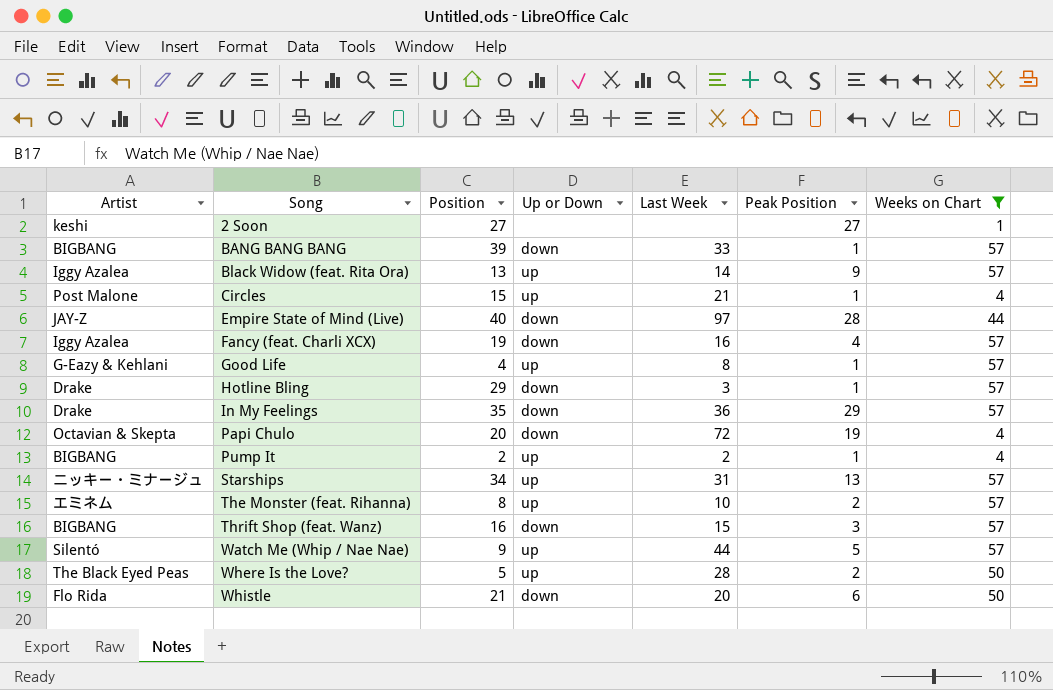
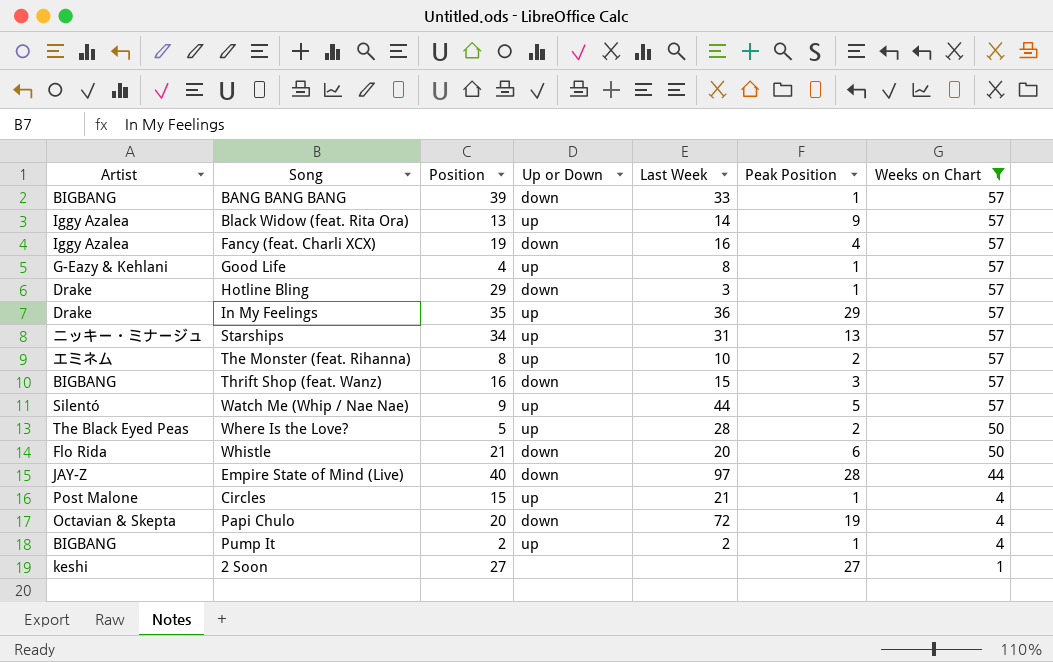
row order: Song ascending -> Weeks on Chart descending
In My Feelings | Up or Down: down -> up

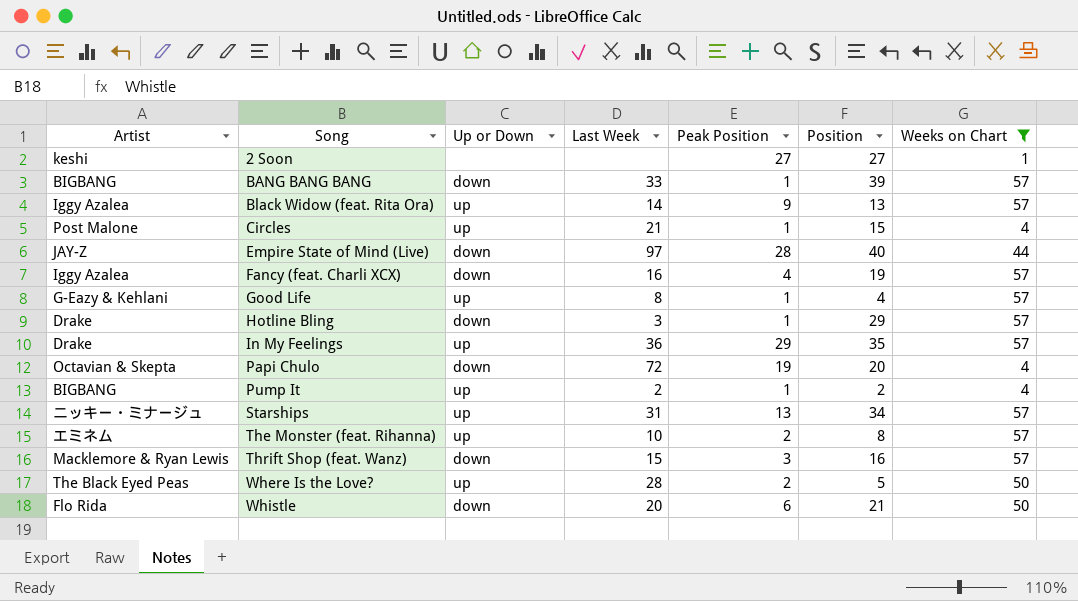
row order: Weeks on Chart descending -> Song ascending
column Position | position: 3 -> 6
row Watch Me (Whip / Nae Nae): Silentó | 9 | up | 44 | 5 | 57 -> none
Thrift Shop (feat. Wanz) | Artist: BIGBANG -> Macklemore & Ryan Lewis

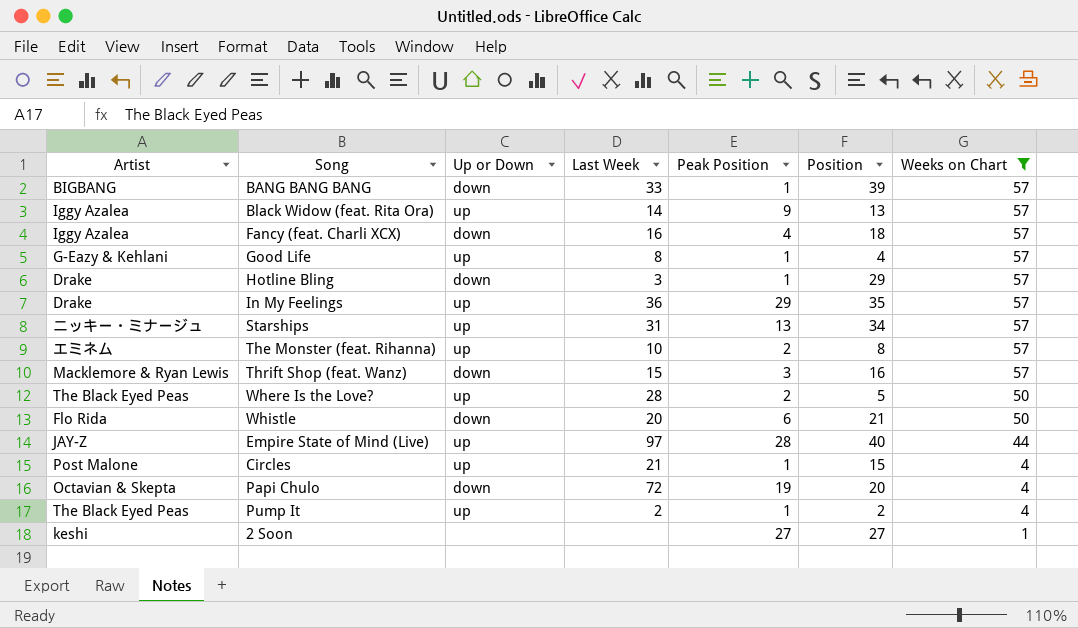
row order: Song ascending -> Weeks on Chart descending
Fancy (feat. Charli XCX) | Position: 19 -> 18
Empire State of Mind (Live) | Up or Down: down -> up
Pump It | Artist: BIGBANG -> The Black Eyed Peas

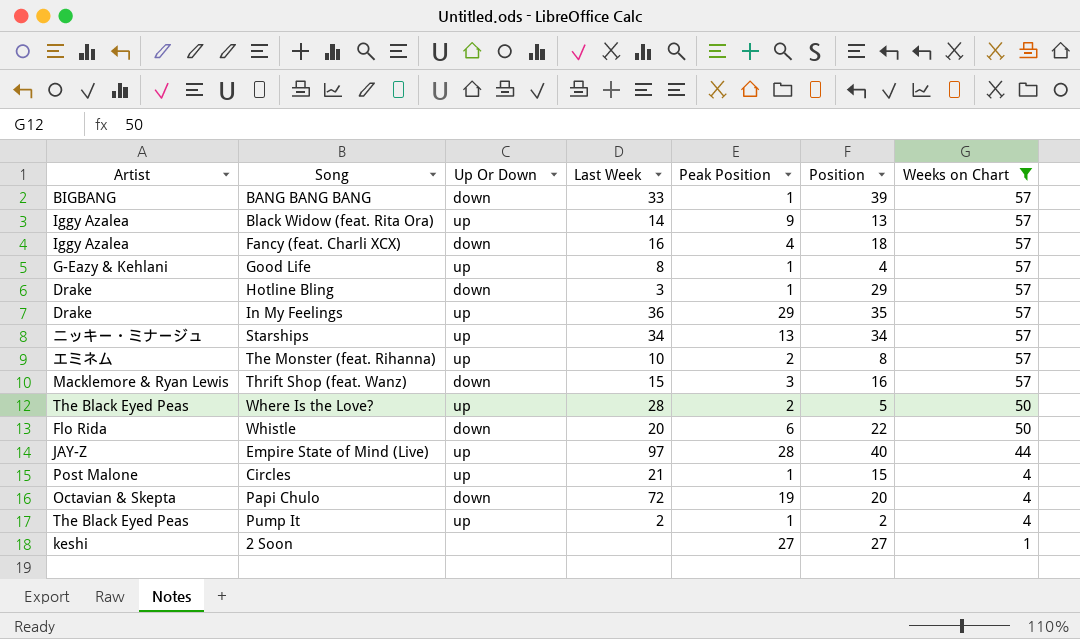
column name: Up or Down -> Up Or Down
Starships | Last Week: 31 -> 34
Whistle | Position: 21 -> 22

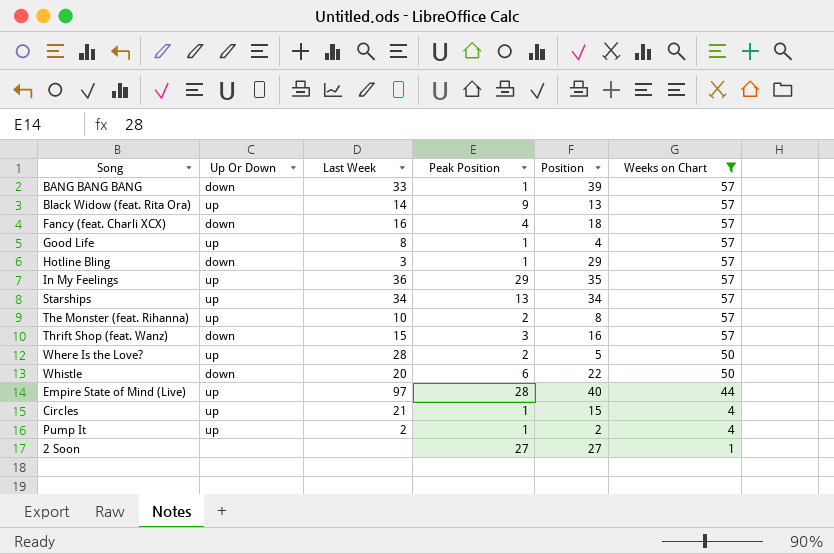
column Artist | position: 1 -> none
row Papi Chulo: Octavian & Skepta | down | 72 | 19 | 20 | 4 -> none

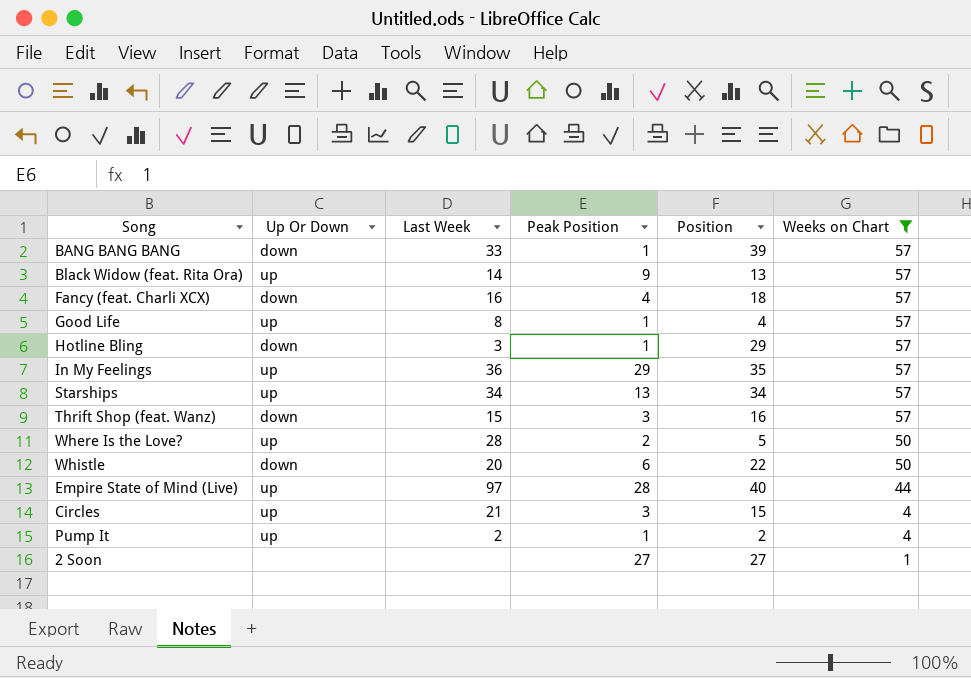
row The Monster (feat. Rihanna): up | 10 | 2 | 8 | 57 -> none
Circles | Peak Position: 1 -> 3

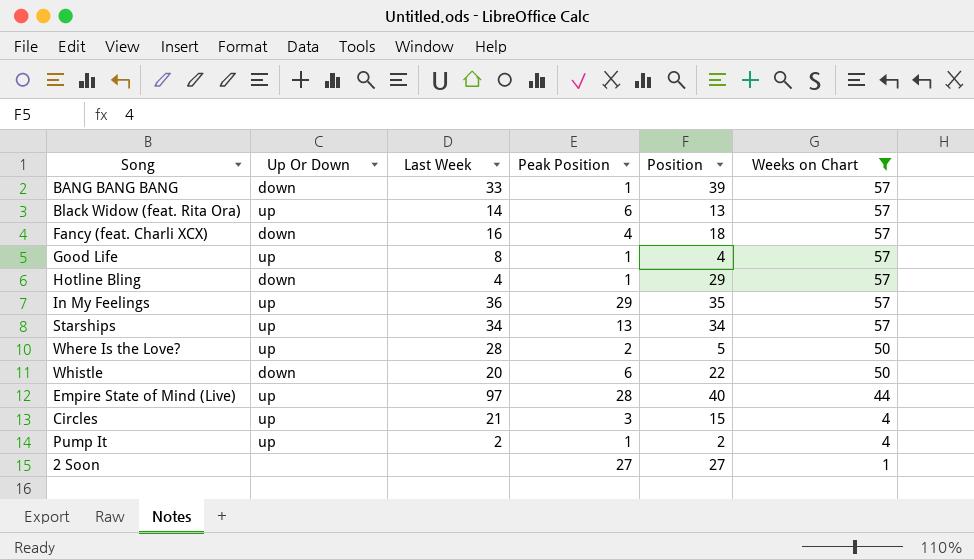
row Thrift Shop (feat. Wanz): down | 15 | 3 | 16 | 57 -> none
Black Widow (feat. Rita Ora) | Peak Position: 9 -> 6
Hotline Bling | Last Week: 3 -> 4

